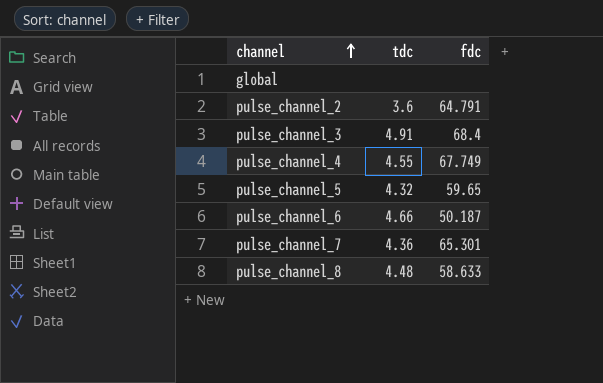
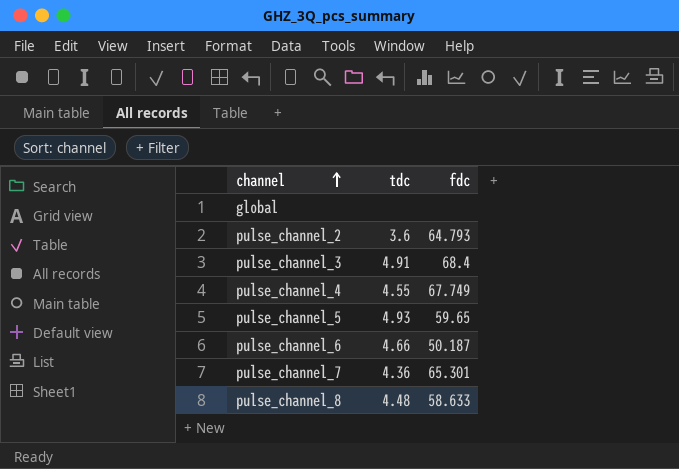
pulse_channel_2 | fdc: 64.791 -> 64.793
pulse_channel_5 | tdc: 4.32 -> 4.93

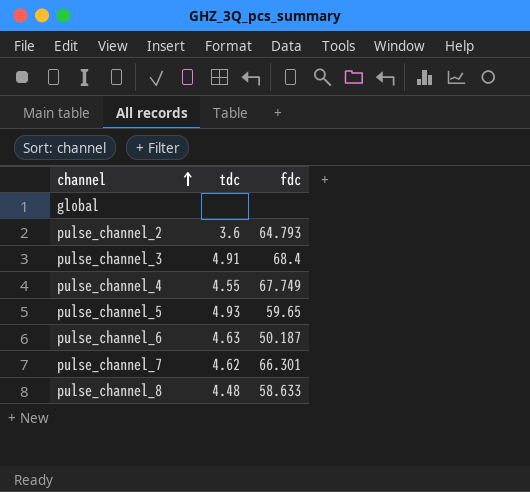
pulse_channel_6 | tdc: 4.66 -> 4.63
pulse_channel_7 | tdc: 4.36 -> 4.62
pulse_channel_7 | fdc: 65.301 -> 66.301

